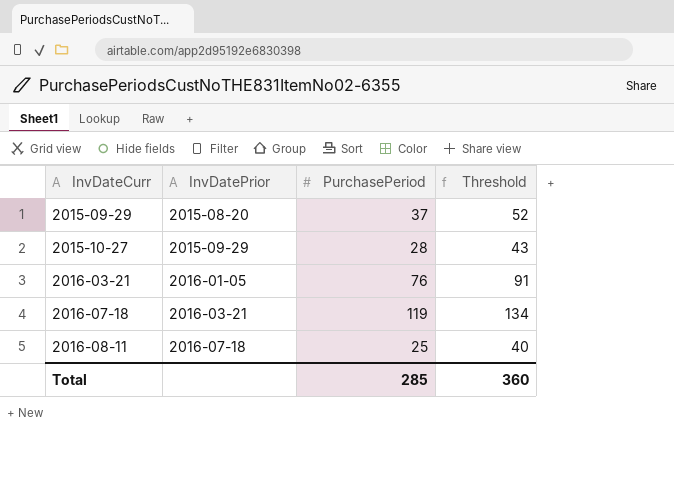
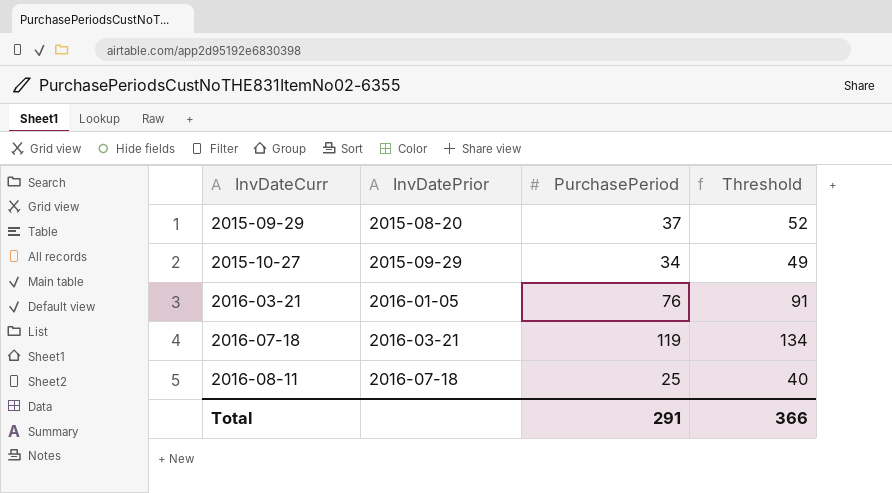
2015-10-27 | PurchasePeriod: 28 -> 34
2015-10-27 | Threshold: 43 -> 49
Total | PurchasePeriod: 285 -> 291
Total | Threshold: 360 -> 366

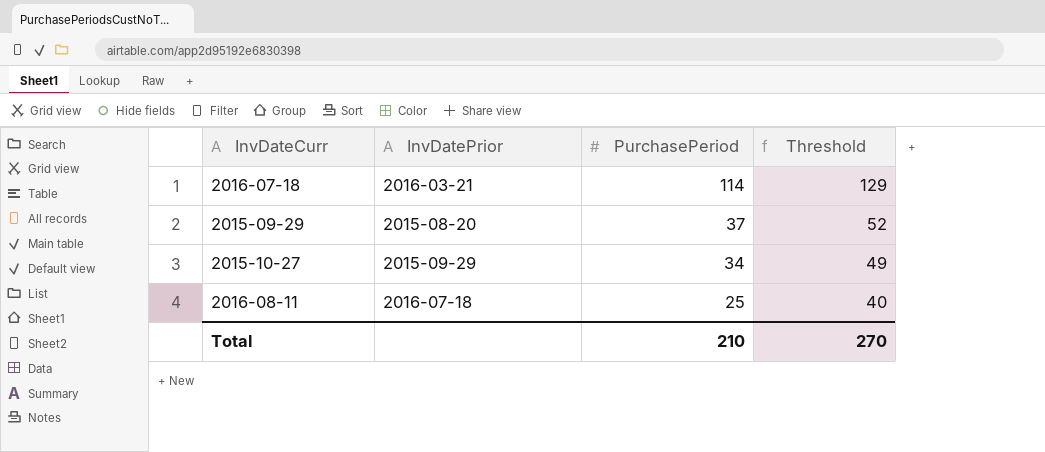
row order: InvDateCurr ascending -> PurchasePeriod descending
row 2016-03-21: 2016-01-05 | 76 | 91 -> none
2016-07-18 | PurchasePeriod: 119 -> 114
2016-07-18 | Threshold: 134 -> 129
Total | PurchasePeriod: 291 -> 210
Total | Threshold: 366 -> 270

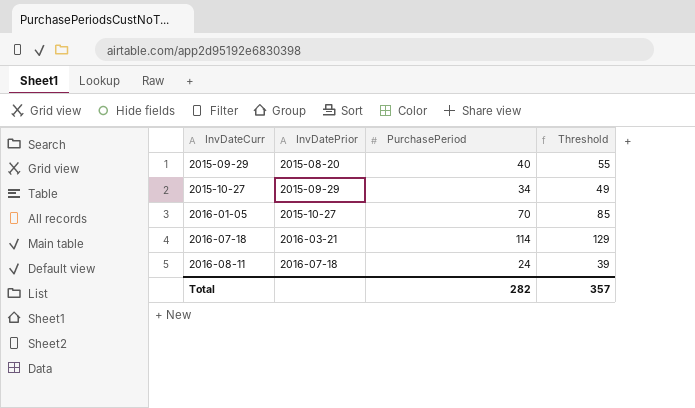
row order: PurchasePeriod descending -> InvDateCurr ascending
2015-09-29 | PurchasePeriod: 37 -> 40
2015-09-29 | Threshold: 52 -> 55
row 2016-01-05: none -> 2015-10-27 | 70 | 85
2016-08-11 | PurchasePeriod: 25 -> 24
2016-08-11 | Threshold: 40 -> 39
Total | PurchasePeriod: 210 -> 282
Total | Threshold: 270 -> 357

